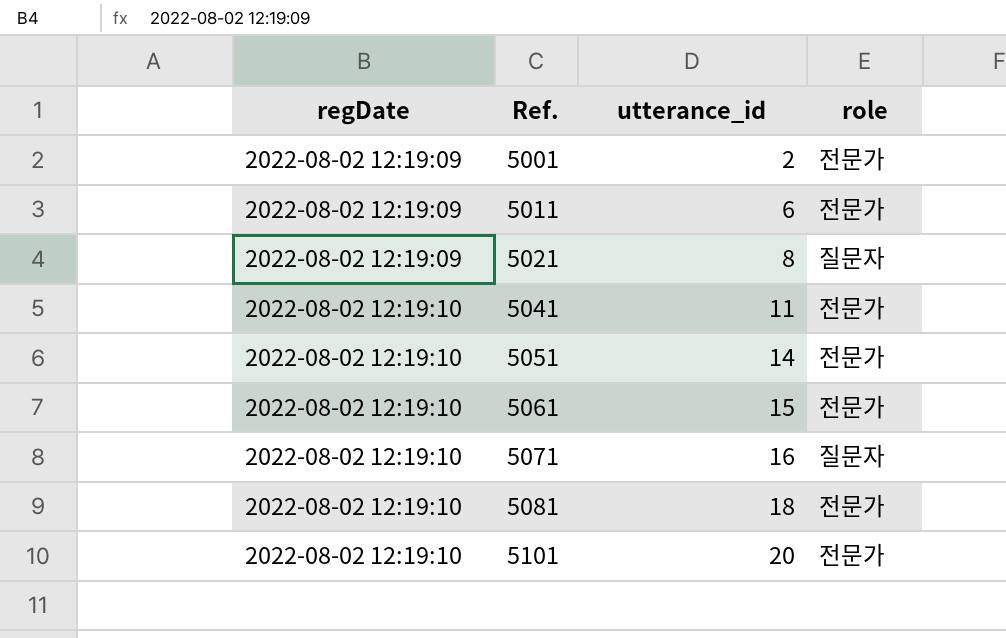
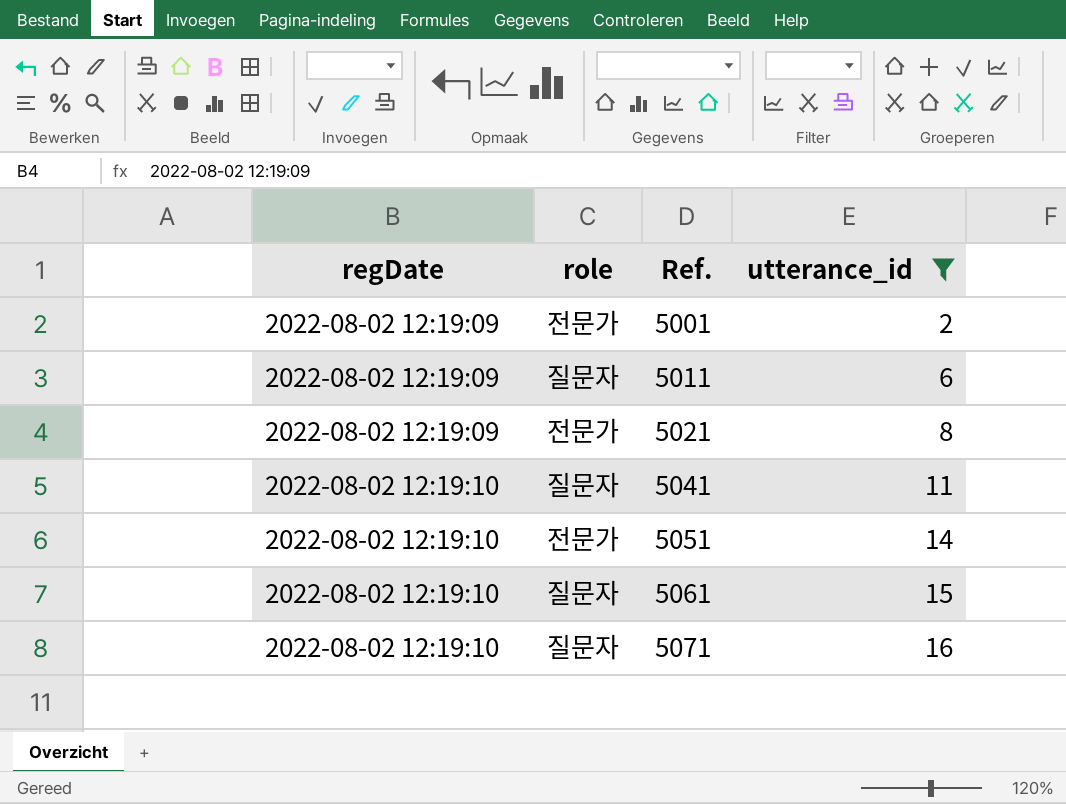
filter: none -> utterance_id <= 16
column role | position: 4 -> 2
5011 | role: 전문가 -> 질문자
5021 | role: 질문자 -> 전문가
5041 | role: 전문가 -> 질문자
5061 | role: 전문가 -> 질문자

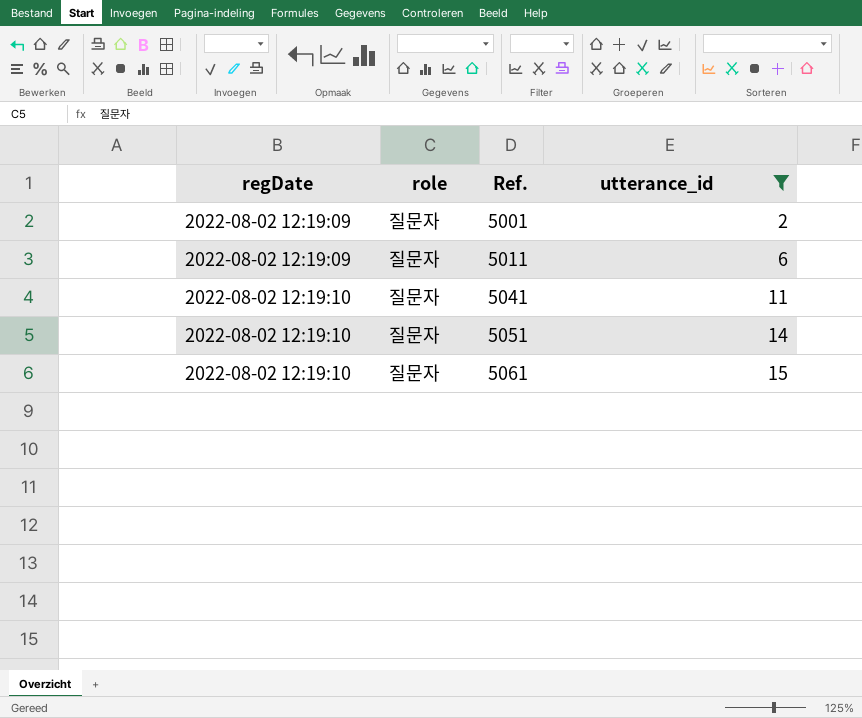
row 5021: 2022-08-02 12:19:09 | 전문가 | 8 -> none
row 5071: 2022-08-02 12:19:10 | 질문자 | 16 -> none
5001 | role: 전문가 -> 질문자
5051 | role: 전문가 -> 질문자

